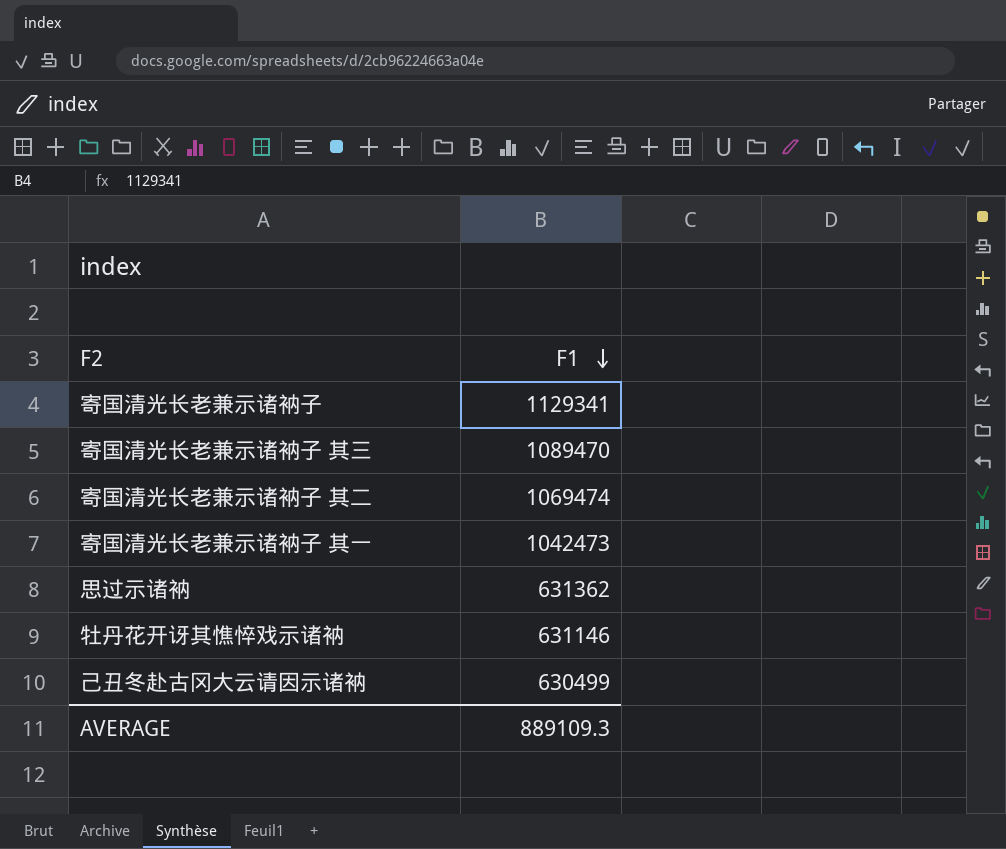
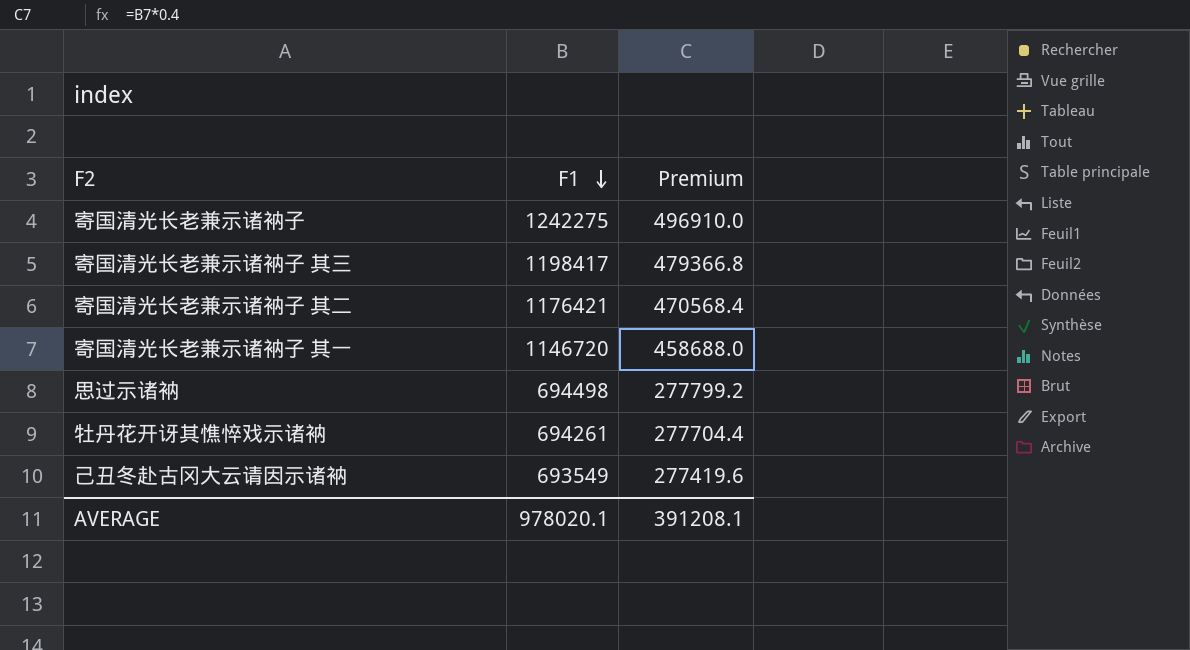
column Premium | formula: none -> [F1] * 0.4
寄国清光长老兼示诸衲子 | F1: 1129341 -> 1242275
寄国清光长老兼示诸衲子 其三 | F1: 1089470 -> 1198417
寄国清光长老兼示诸衲子 其二 | F1: 1069474 -> 1176421
寄国清光长老兼示诸衲子 其一 | F1: 1042473 -> 1146720
思过示诸衲 | F1: 631362 -> 694498
牡丹花开讶其憔悴戏示诸衲 | F1: 631146 -> 694261
己丑冬赴古冈大云请因示诸衲 | F1: 630499 -> 693549
AVERAGE | F1: 889109.3 -> 978020.1

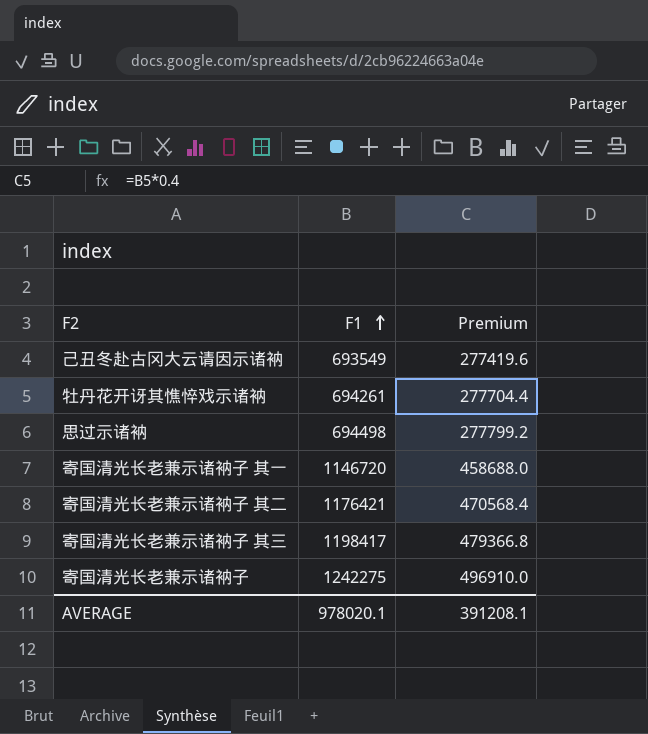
row order: F1 descending -> F1 ascending

